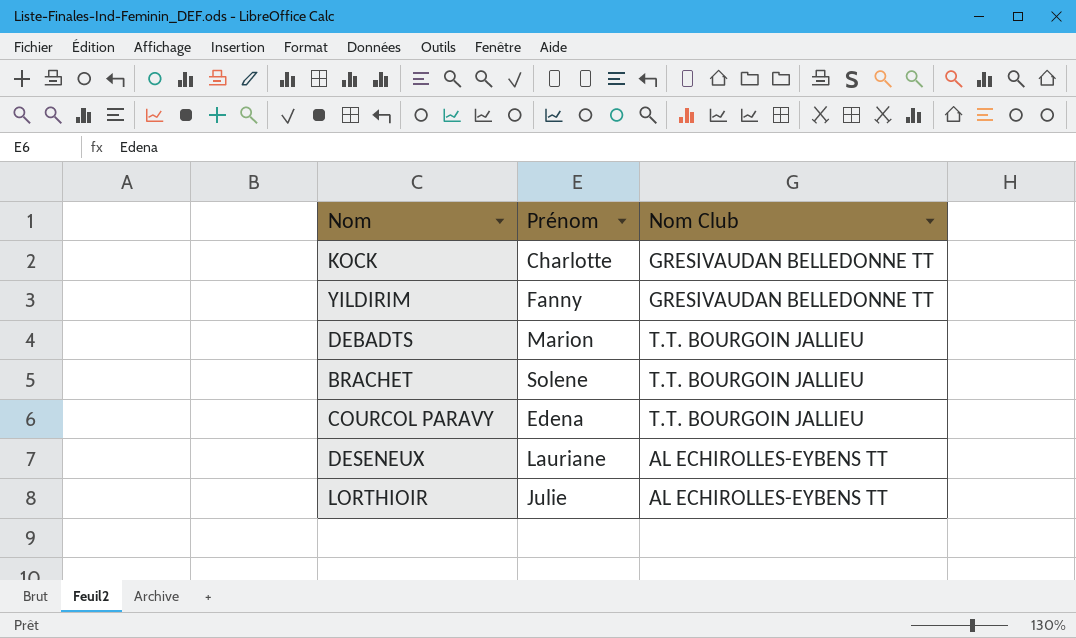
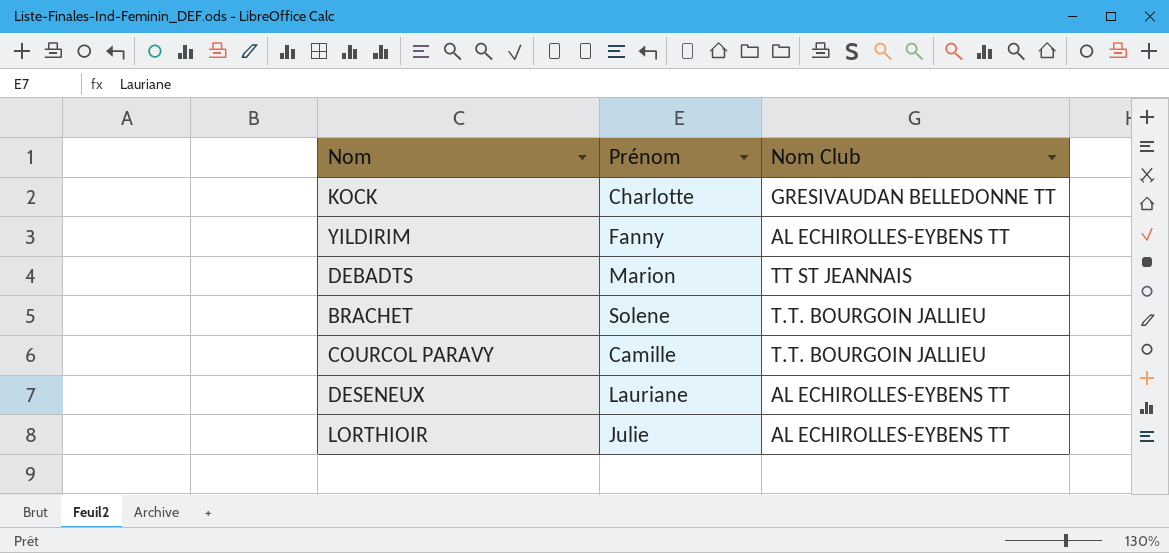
YILDIRIM | Nom Club: GRESIVAUDAN BELLEDONNE TT -> AL ECHIROLLES-EYBENS TT
DEBADTS | Nom Club: T.T. BOURGOIN JALLIEU -> TT ST JEANNAIS
COURCOL PARAVY | Prénom: Edena -> Camille

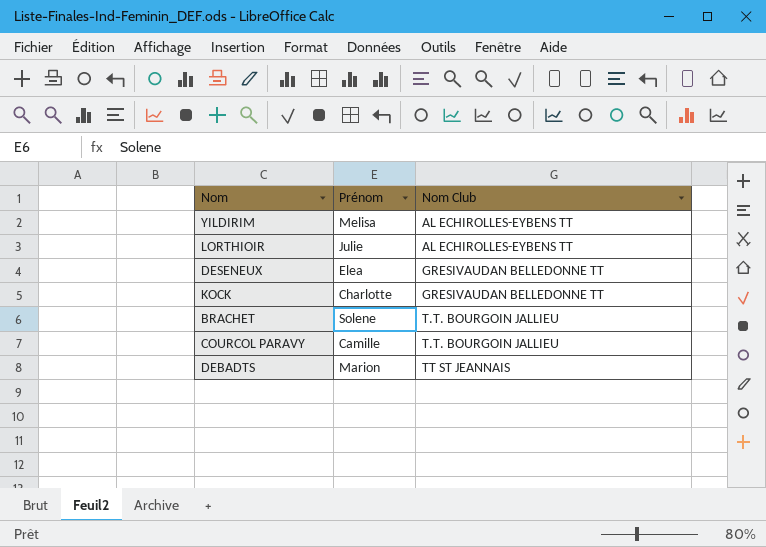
row order: none -> Nom Club ascending
YILDIRIM | Prénom: Fanny -> Melisa
DESENEUX | Prénom: Lauriane -> Elea
DESENEUX | Nom Club: AL ECHIROLLES-EYBENS TT -> GRESIVAUDAN BELLEDONNE TT

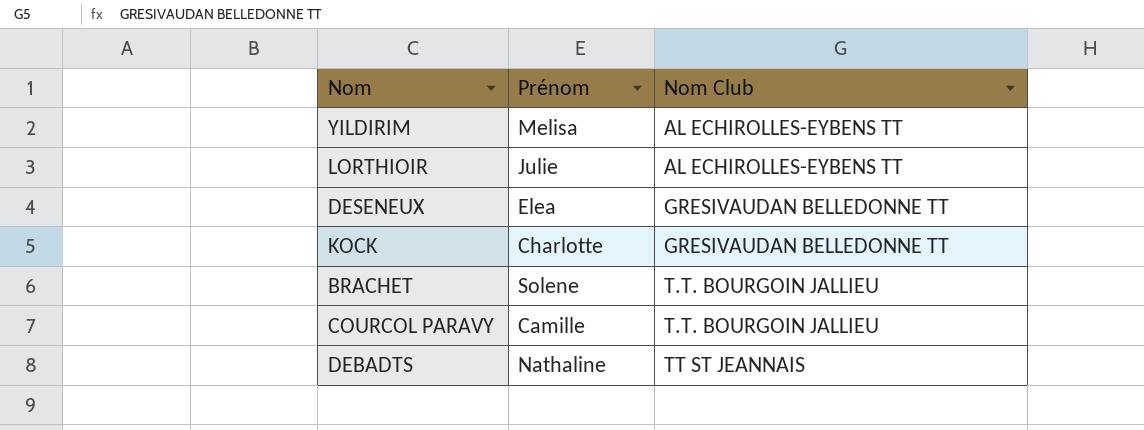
DEBADTS | Prénom: Marion -> Nathaline

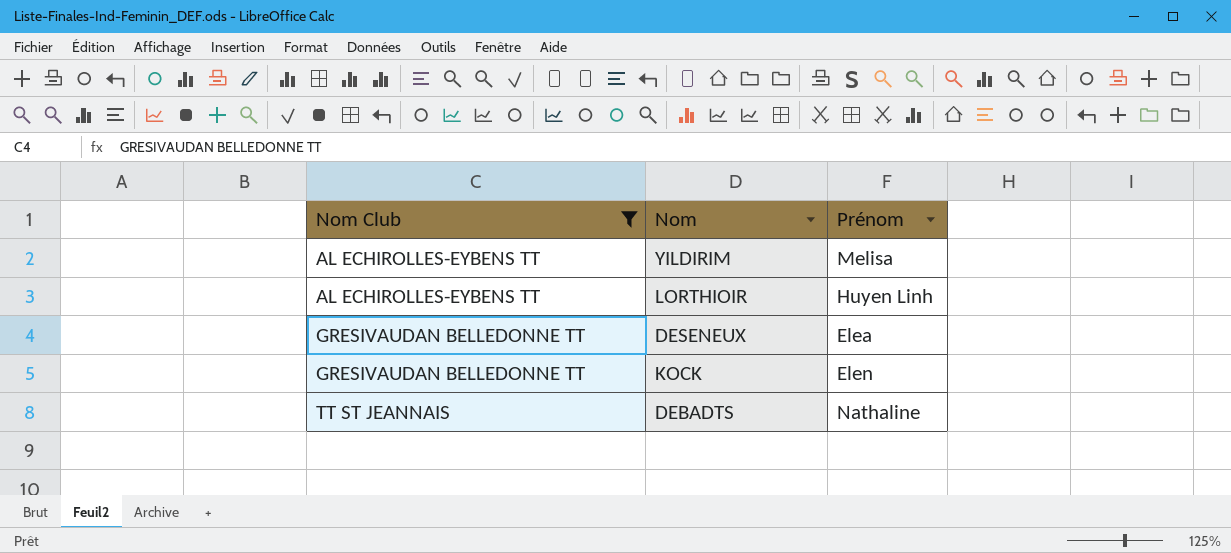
filter: none -> Nom Club != T.T. BOURGOIN JALLIEU
column Nom Club | position: 3 -> 1
LORTHIOIR | Prénom: Julie -> Huyen Linh
KOCK | Prénom: Charlotte -> Elen

